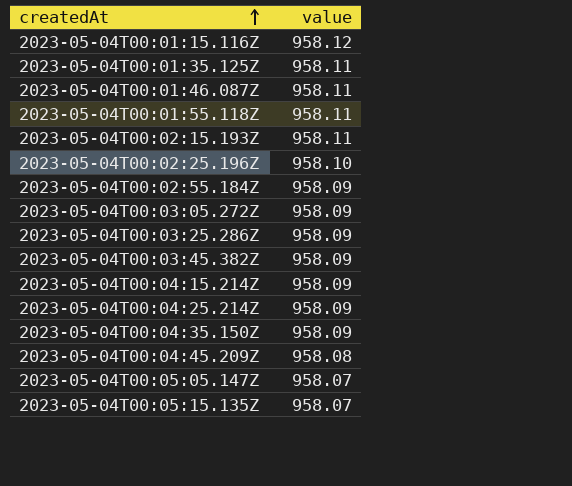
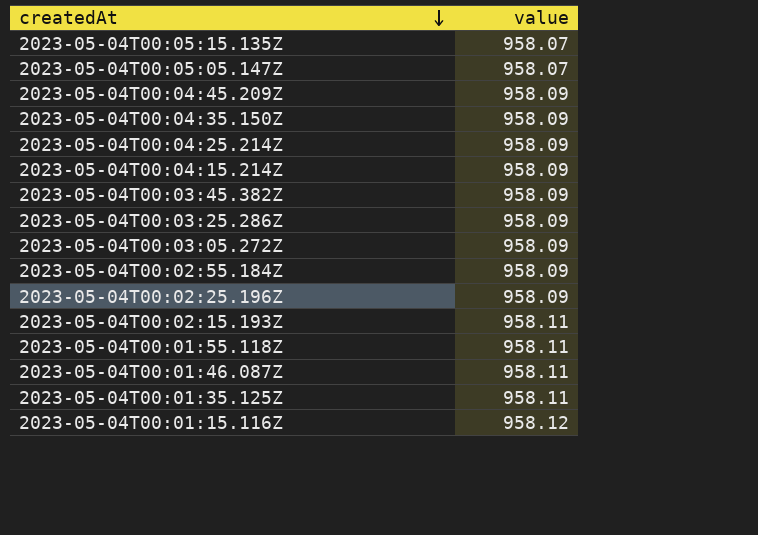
row order: createdAt ascending -> createdAt descending
2023-05-04T00:04:45.209Z | value: 958.08 -> 958.09
2023-05-04T00:02:25.196Z | value: 958.10 -> 958.09

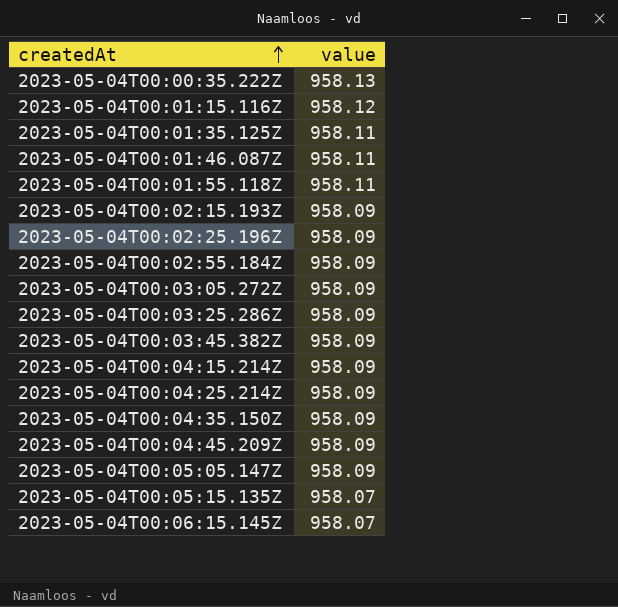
row order: createdAt descending -> createdAt ascending
row 2023-05-04T00:00:35.222Z: none -> 958.13
2023-05-04T00:02:15.193Z | value: 958.11 -> 958.09
2023-05-04T00:05:05.147Z | value: 958.07 -> 958.09
row 2023-05-04T00:06:15.145Z: none -> 958.07

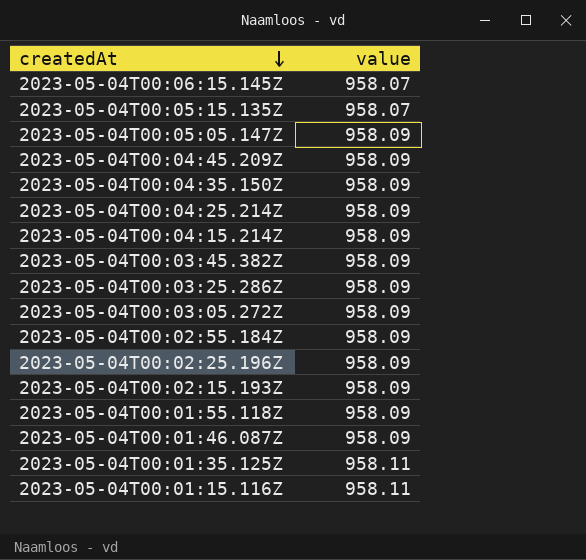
row order: createdAt ascending -> createdAt descending
row 2023-05-04T00:00:35.222Z: 958.13 -> none
2023-05-04T00:01:55.118Z | value: 958.11 -> 958.09
2023-05-04T00:01:46.087Z | value: 958.11 -> 958.09
2023-05-04T00:01:15.116Z | value: 958.12 -> 958.11

